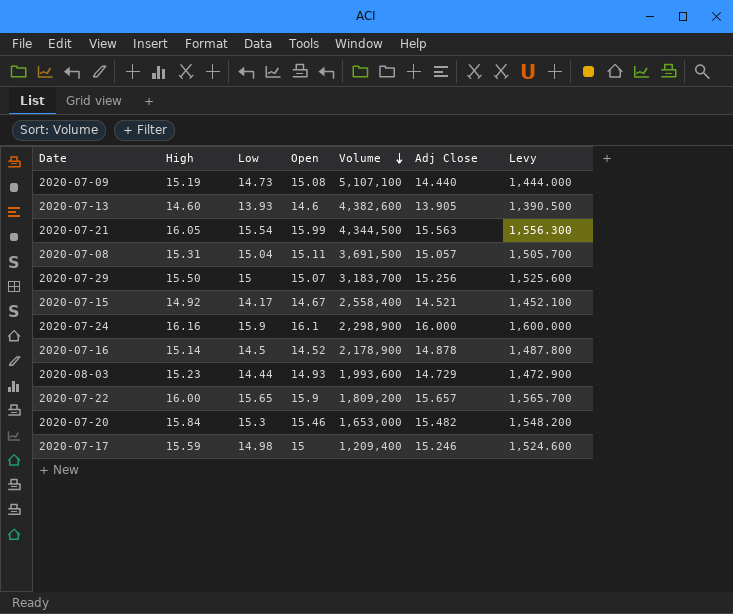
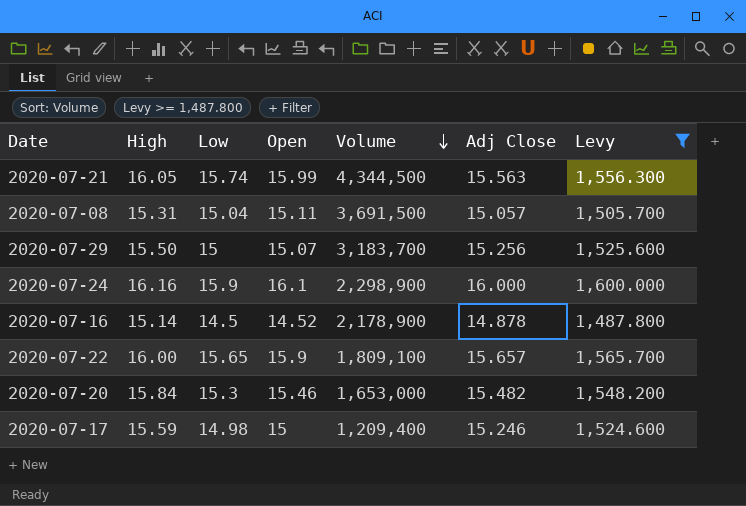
filter: none -> Levy >= 1,487.800
2020-07-21 | Low: 15.54 -> 15.74
2020-07-22 | Volume: 1,809,200 -> 1,809,100

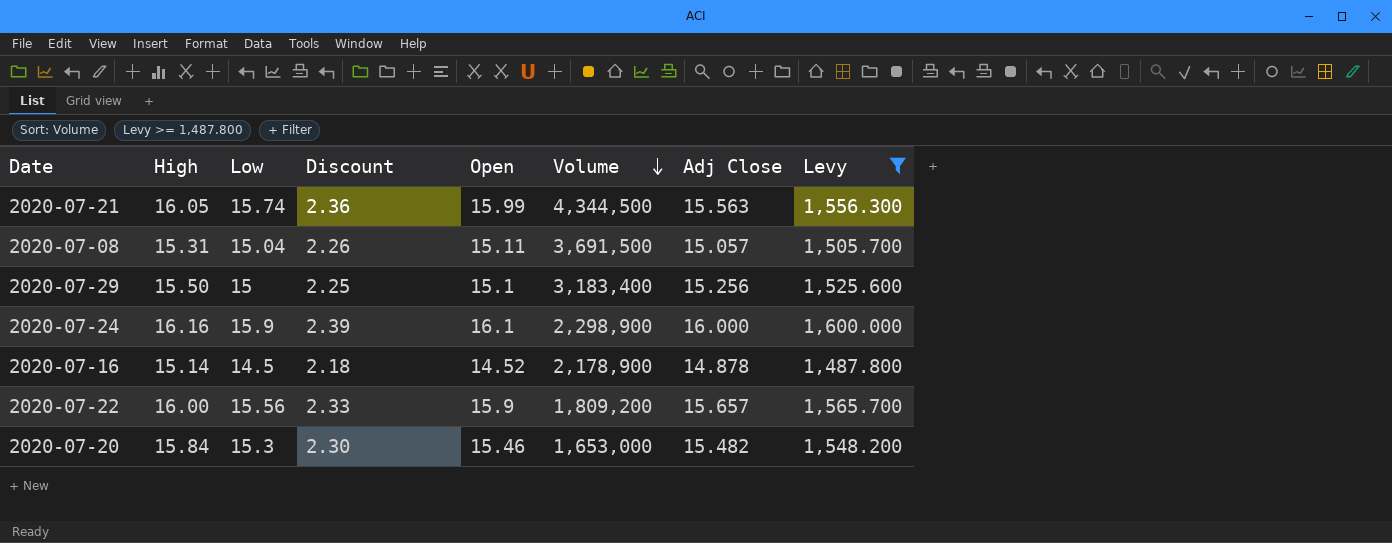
column Discount | formula: none -> [Low] * 0.15
row 2020-07-17: 15.59 | 14.98 | 15 | 1,209,400 | 15.246 | 1,524.600 -> none
2020-07-29 | Open: 15.07 -> 15.1
2020-07-29 | Volume: 3,183,700 -> 3,183,400
2020-07-22 | Low: 15.65 -> 15.56
2020-07-22 | Volume: 1,809,100 -> 1,809,200

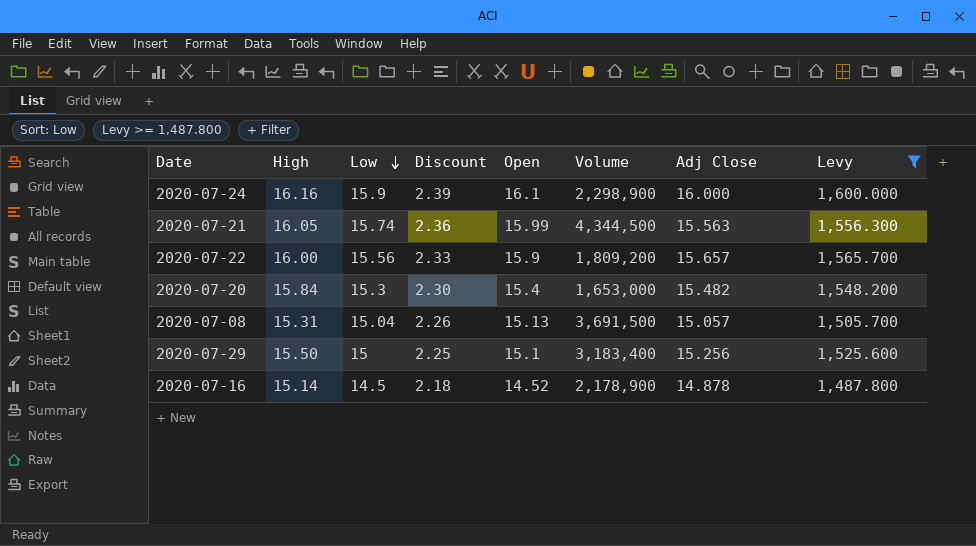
row order: Volume descending -> Low descending
2020-07-20 | Open: 15.46 -> 15.4
2020-07-08 | Open: 15.11 -> 15.13

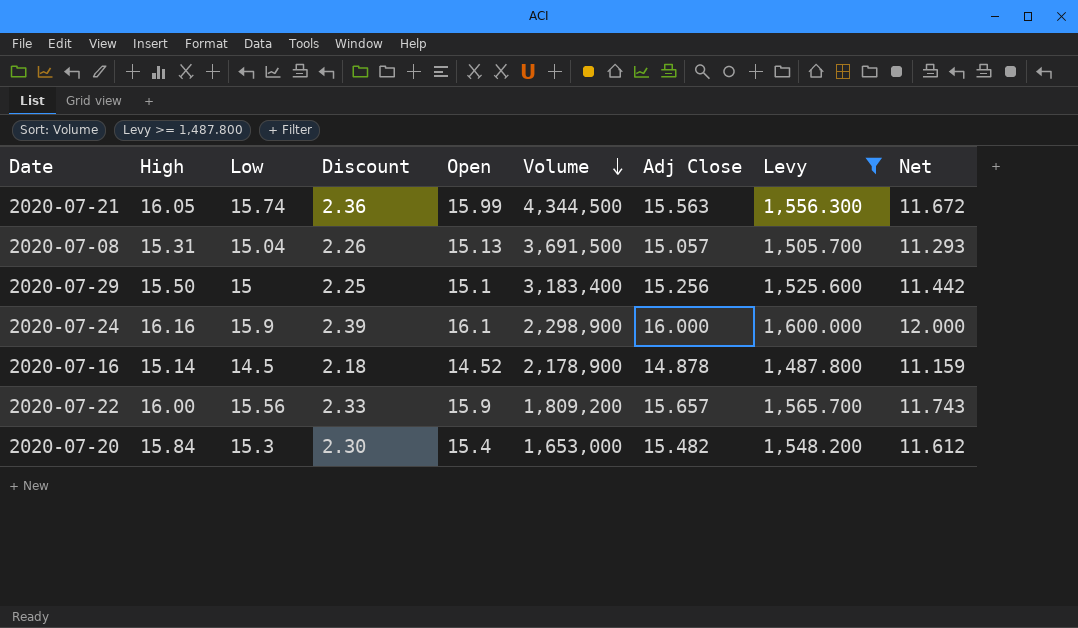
row order: Low descending -> Volume descending
column Net | formula: none -> [Adj Close] * 0.75

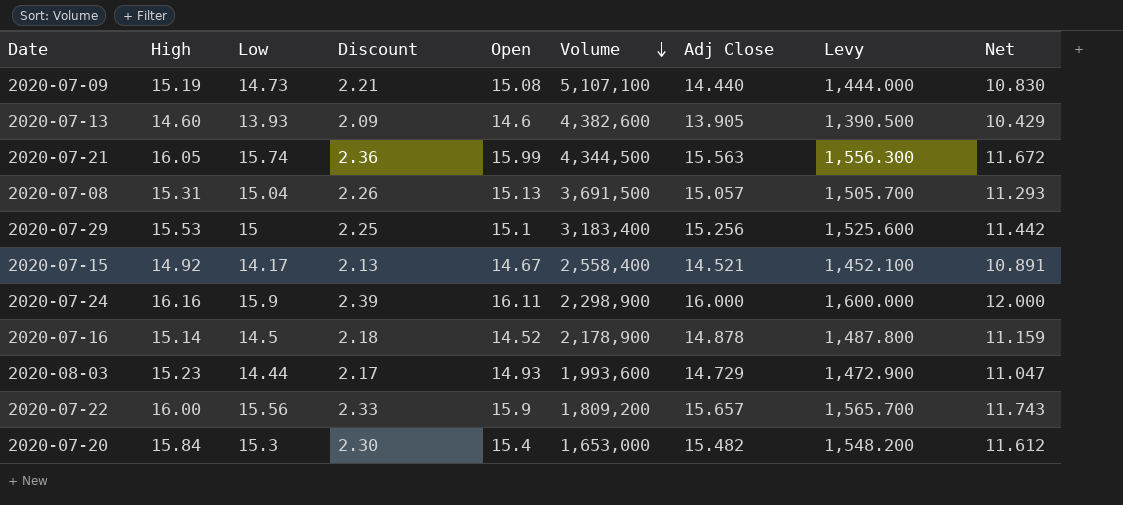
filter: Levy >= 1,487.800 -> none
2020-07-29 | High: 15.50 -> 15.53
2020-07-24 | Open: 16.1 -> 16.11

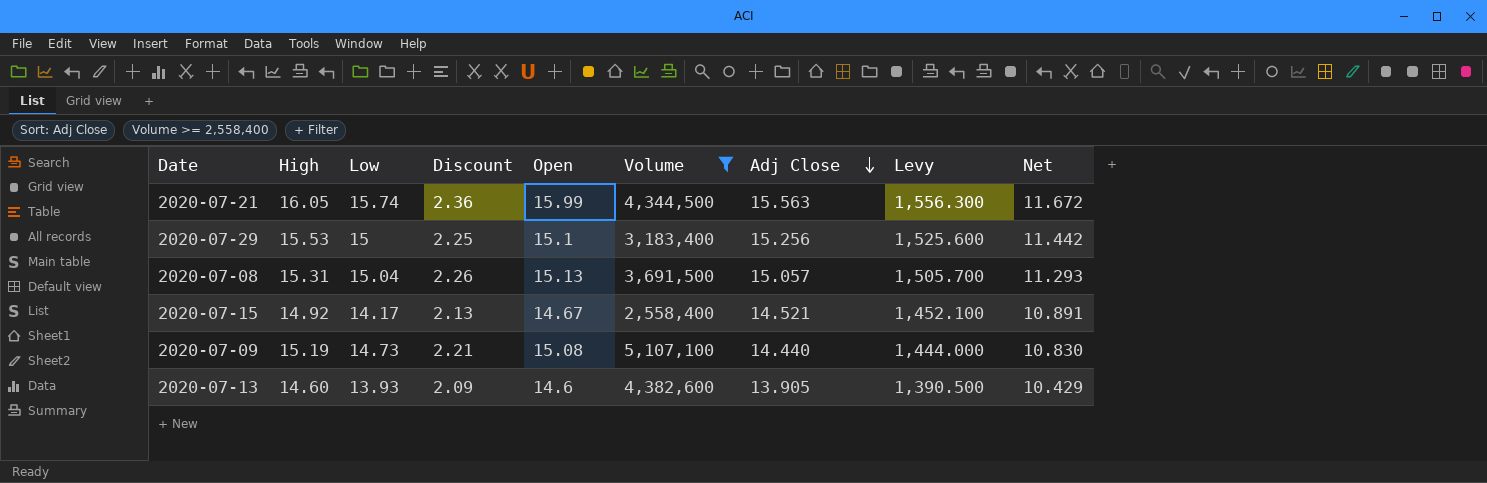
filter: none -> Volume >= 2,558,400
row order: Volume descending -> Adj Close descending

